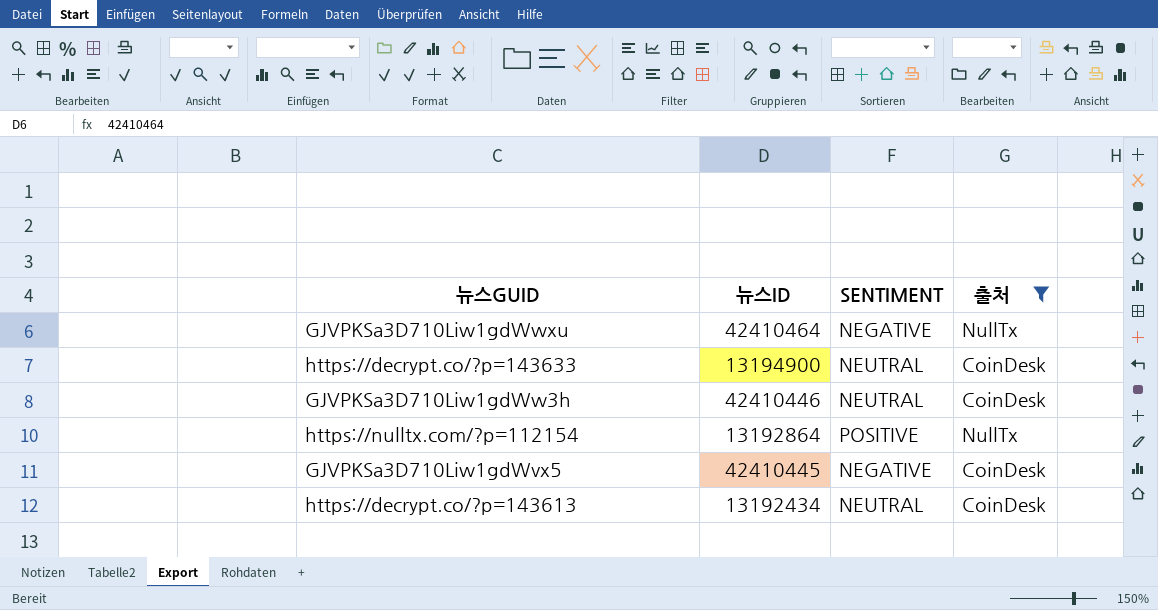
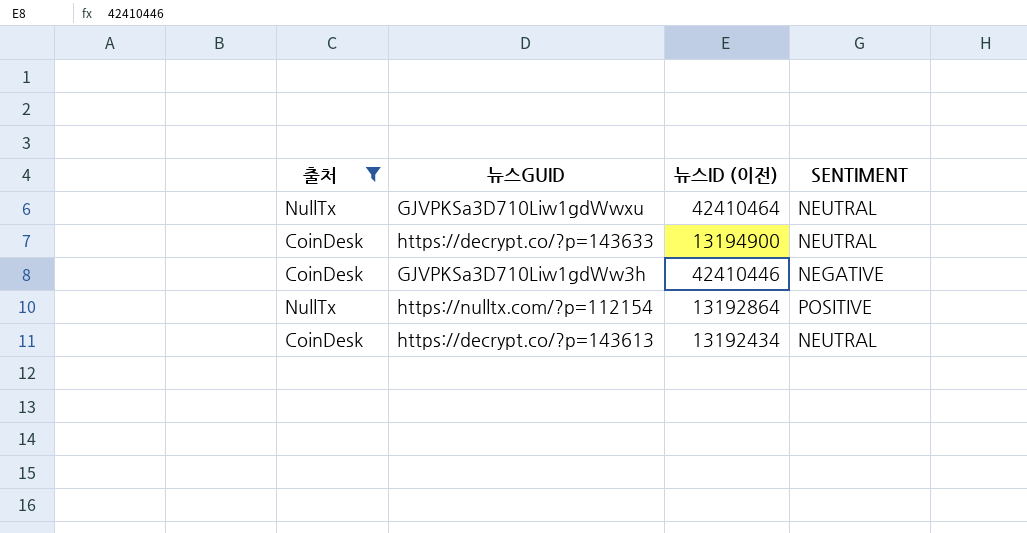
column 출처 | position: 4 -> 1
column name: 뉴스ID -> 뉴스ID (이전)
row GJVPKSa3D710Liw1gdWvx5: 42410445 | NEGATIVE | CoinDesk -> none
GJVPKSa3D710Liw1gdWwxu | SENTIMENT: NEGATIVE -> NEUTRAL
GJVPKSa3D710Liw1gdWw3h | SENTIMENT: NEUTRAL -> NEGATIVE

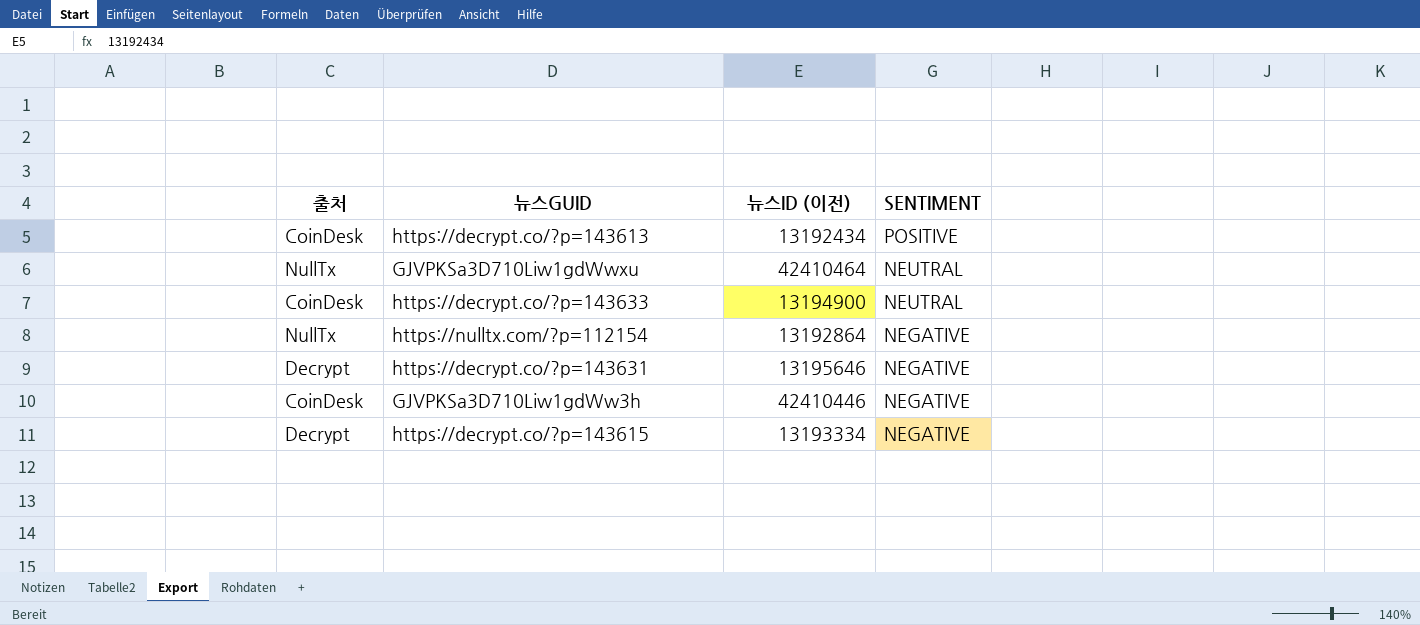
filter: 출처 != Decrypt -> none
row order: none -> SENTIMENT descending
https://decrypt.co/?p=143613 | SENTIMENT: NEUTRAL -> POSITIVE
https://nulltx.com/?p=112154 | SENTIMENT: POSITIVE -> NEGATIVE

